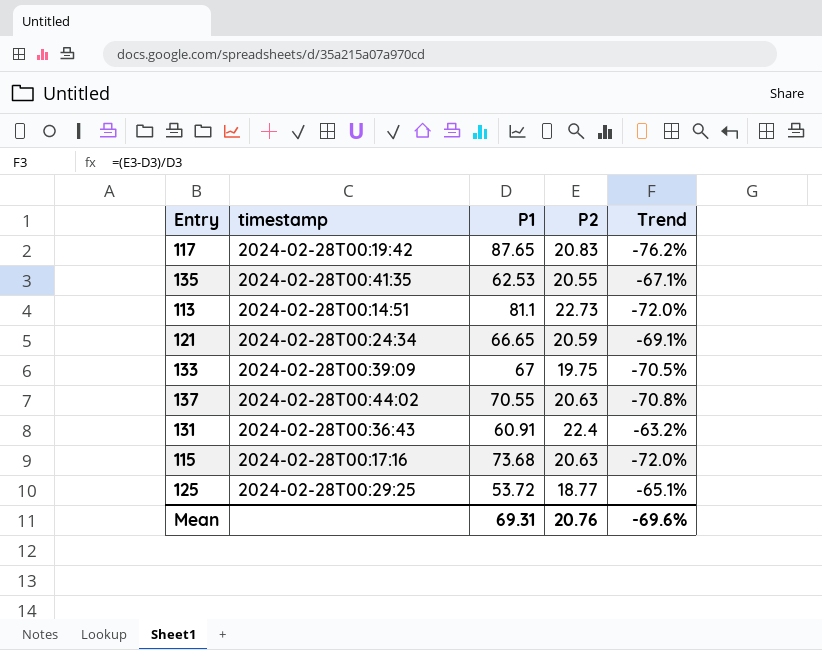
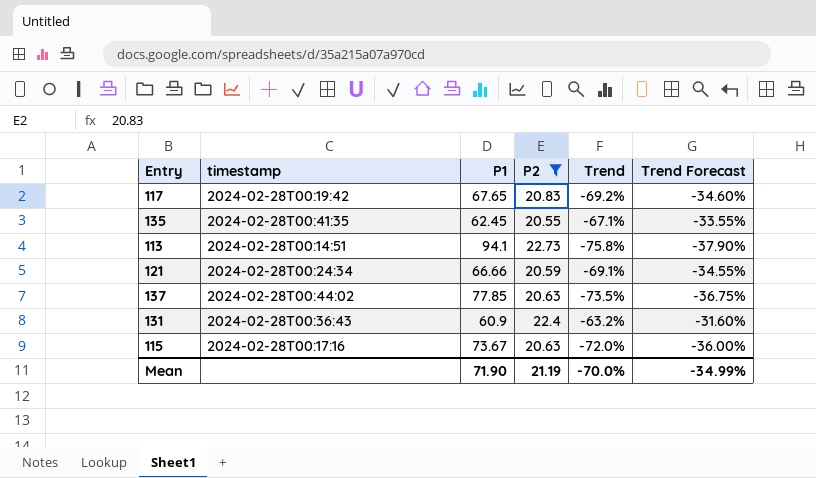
filter: none -> P2 >= 20.55
column Trend Forecast | formula: none -> [Trend] * 0.5
117 | P1: 87.65 -> 67.65
117 | Trend: -76.2% -> -69.2%
135 | P1: 62.53 -> 62.45
113 | P1: 81.1 -> 94.1
113 | Trend: -72.0% -> -75.8%
121 | P1: 66.65 -> 66.66
137 | P1: 70.55 -> 77.85
137 | Trend: -70.8% -> -73.5%
131 | P1: 60.91 -> 60.9
115 | P1: 73.68 -> 73.67
Mean | P1: 69.31 -> 71.90
Mean | P2: 20.76 -> 21.19
Mean | Trend: -69.6% -> -70.0%

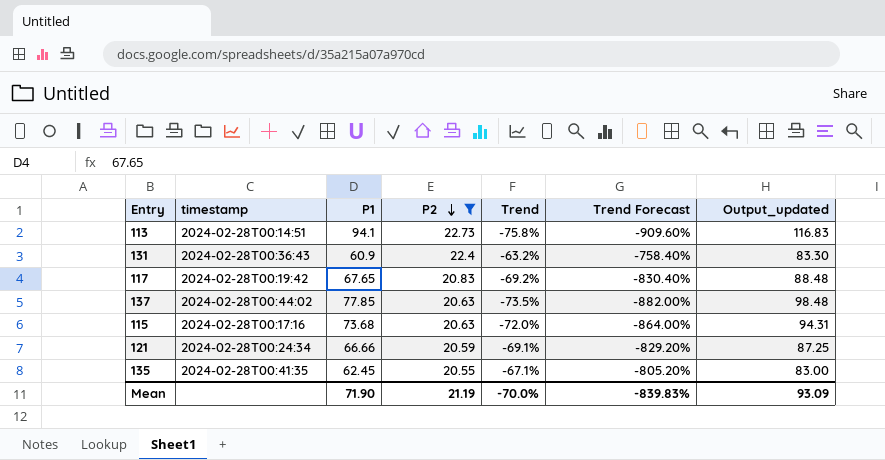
row order: none -> P2 descending
column Trend Forecast | formula: [Trend] * 0.5 -> [Trend] * 12
column Output_updated | formula: none -> [P1] + [P2]
115 | P1: 73.67 -> 73.68
Mean | Trend Forecast: -34.99% -> -839.83%

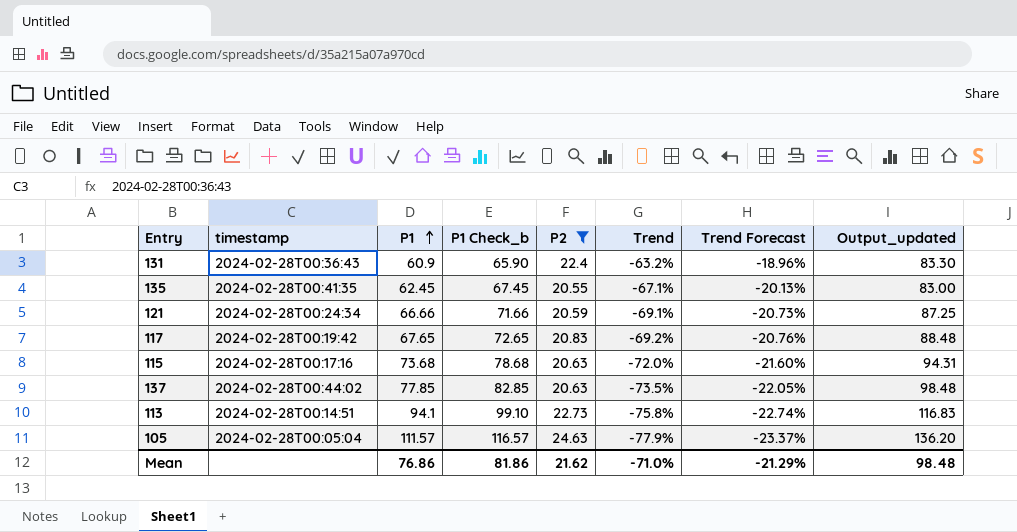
row order: P2 descending -> P1 ascending
column P1 Check_b | formula: none -> [P1] + 5
column Trend Forecast | formula: [Trend] * 12 -> [Trend] * 0.3
row 105: none -> 2024-02-28T00:05:04 | 111.57 | 116.57 | 24.63 | -77.9% | -23.37% | 136.20
Mean | P1: 71.90 -> 76.86
Mean | P2: 21.19 -> 21.62
Mean | Trend: -70.0% -> -71.0%
Mean | Trend Forecast: -839.83% -> -21.29%
Mean | Output_updated: 93.09 -> 98.48

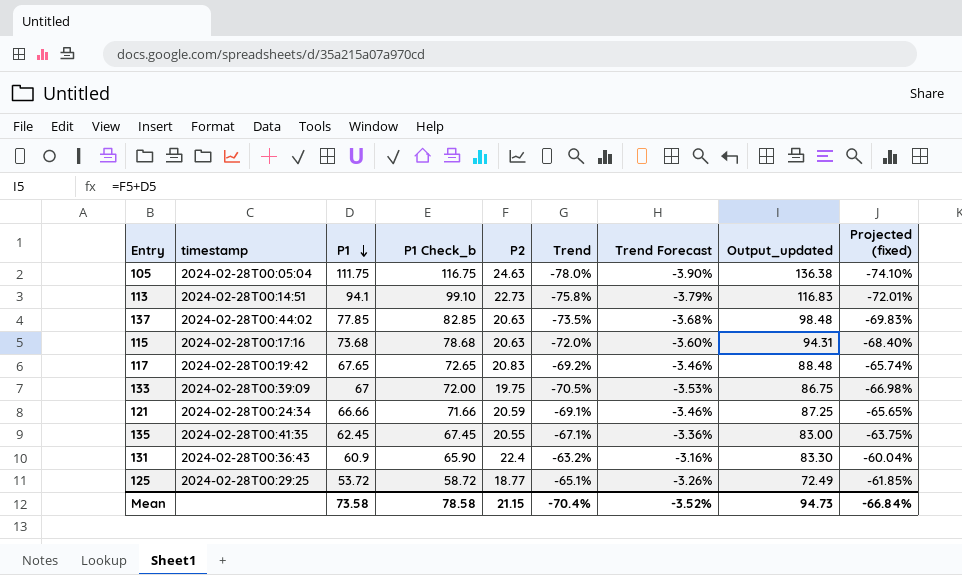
filter: P2 >= 20.55 -> none
row order: P1 ascending -> P1 descending
column Trend Forecast | formula: [Trend] * 0.3 -> [Trend] * 0.05
column Projected (fixed) | formula: none -> [Trend] * 0.95
105 | P1: 111.57 -> 111.75
105 | P1 Check_b: 116.57 -> 116.75
105 | Trend: -77.9% -> -78.0%
105 | Output_updated: 136.20 -> 136.38
Mean | P1: 76.86 -> 73.58
Mean | P1 Check_b: 81.86 -> 78.58
Mean | P2: 21.62 -> 21.15
Mean | Trend: -71.0% -> -70.4%
Mean | Trend Forecast: -21.29% -> -3.52%
Mean | Output_updated: 98.48 -> 94.73

